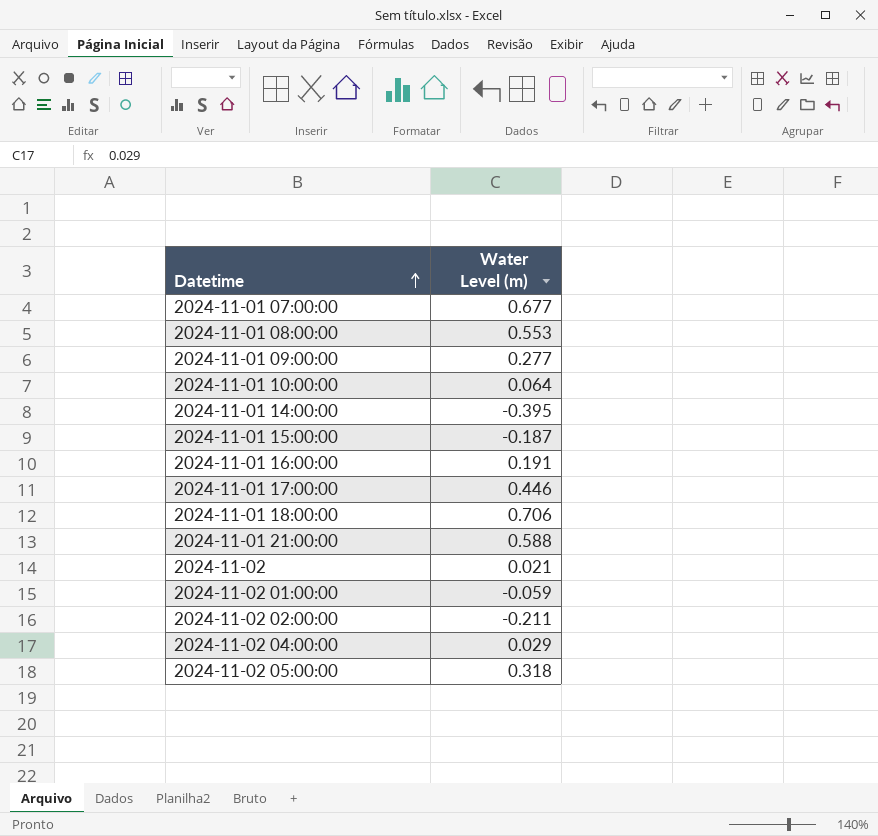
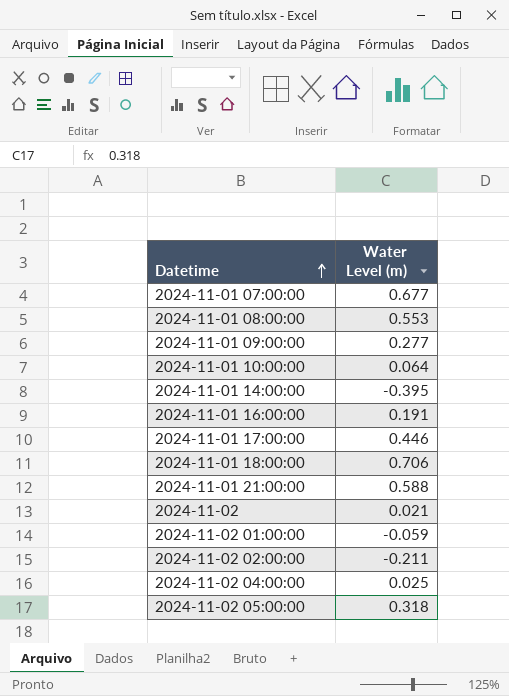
row 2024-11-01 15:00:00: -0.187 -> none
2024-11-02 04:00:00 | Water Level (m): 0.029 -> 0.025

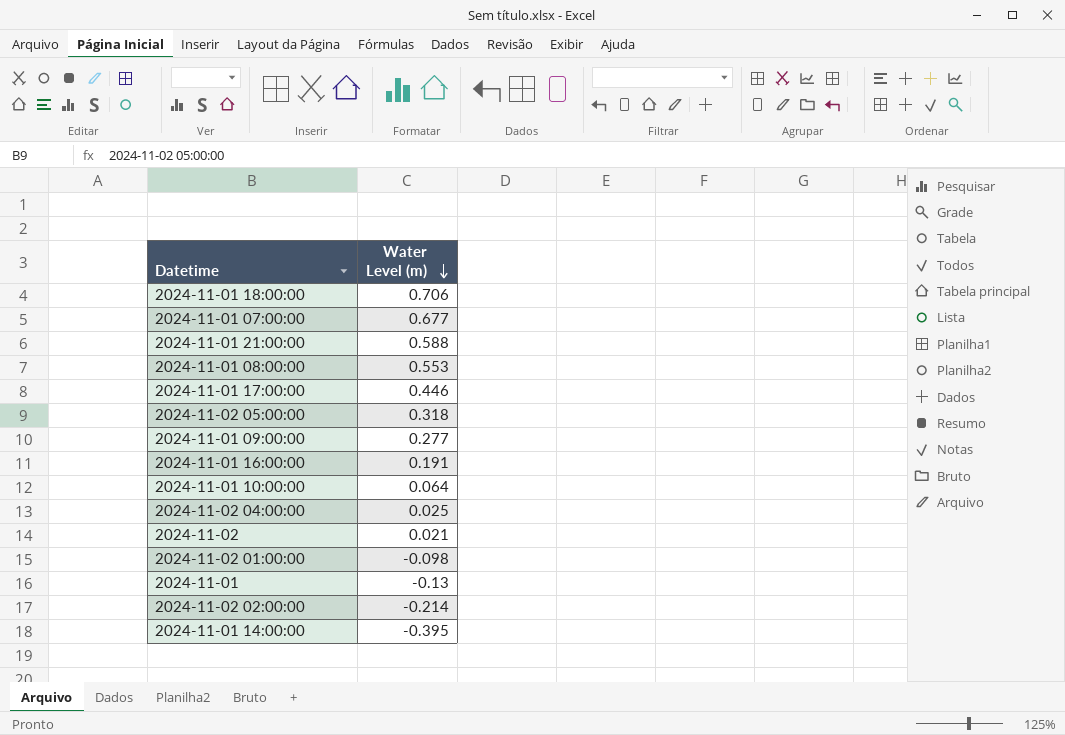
row order: Datetime ascending -> Water Level (m) descending
2024-11-02 01:00:00 | Water Level (m): -0.059 -> -0.098
row 2024-11-01: none -> -0.13
2024-11-02 02:00:00 | Water Level (m): -0.211 -> -0.214

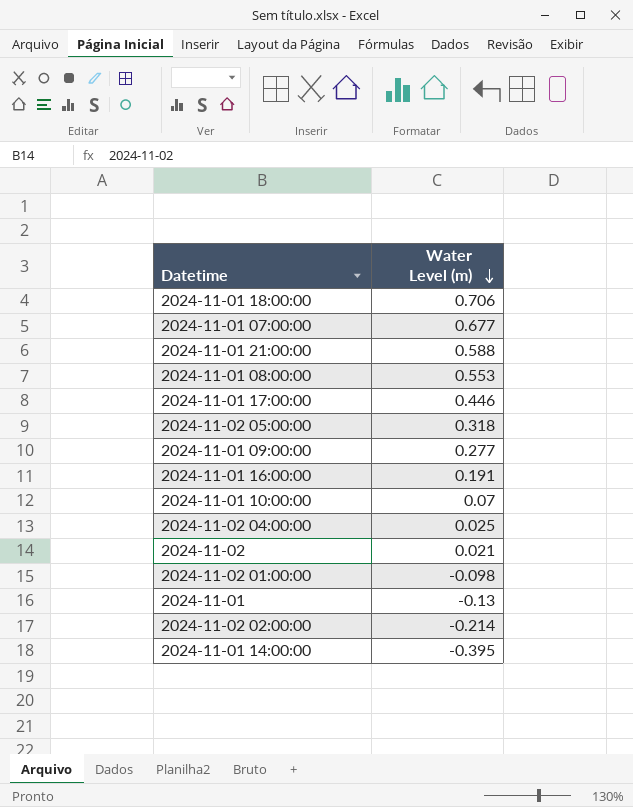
2024-11-01 10:00:00 | Water Level (m): 0.064 -> 0.07

